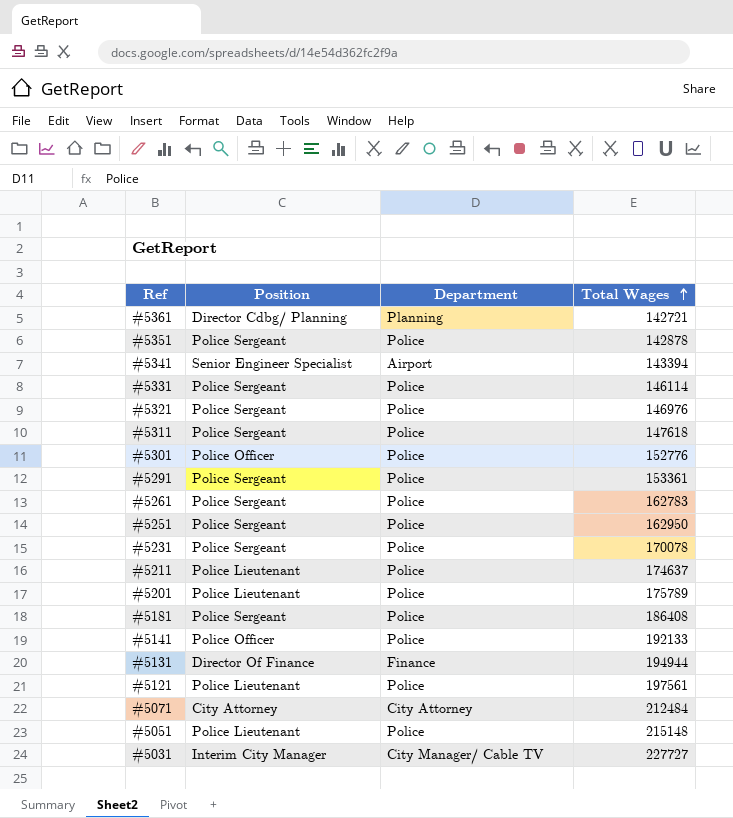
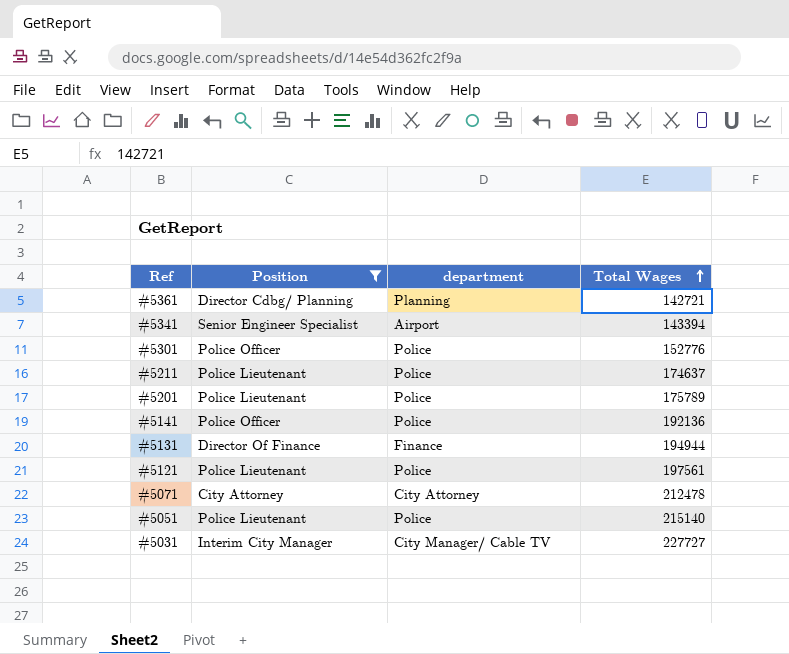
filter: none -> Position != Police Sergeant
column name: Department -> department
#5141 | Total Wages: 192133 -> 192136
#5071 | Total Wages: 212484 -> 212478
#5051 | Total Wages: 215148 -> 215140

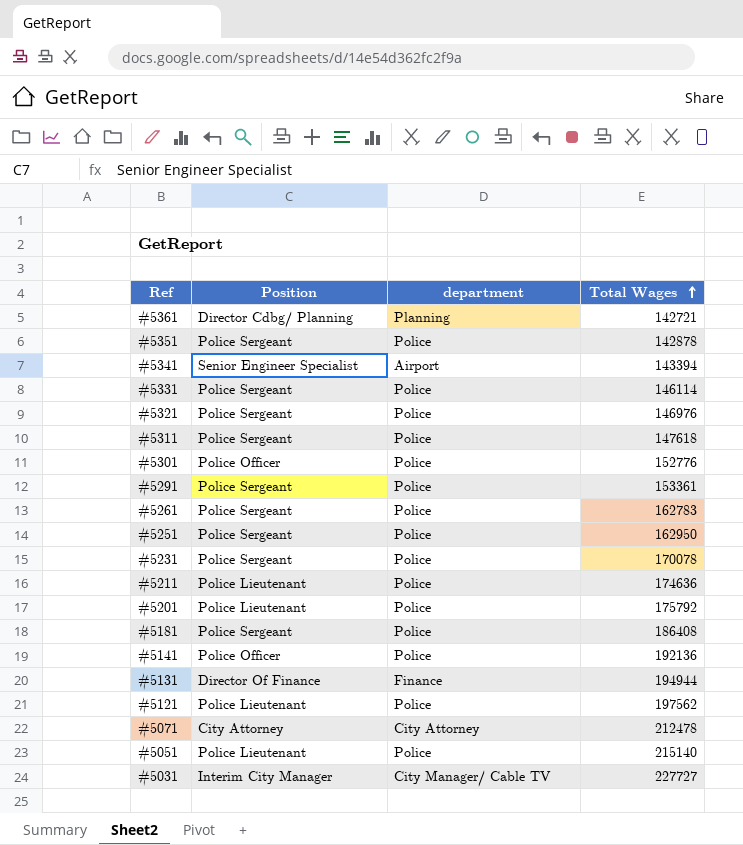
filter: Position != Police Sergeant -> none
#5211 | Total Wages: 174637 -> 174636
#5201 | Total Wages: 175789 -> 175792
#5121 | Total Wages: 197561 -> 197562

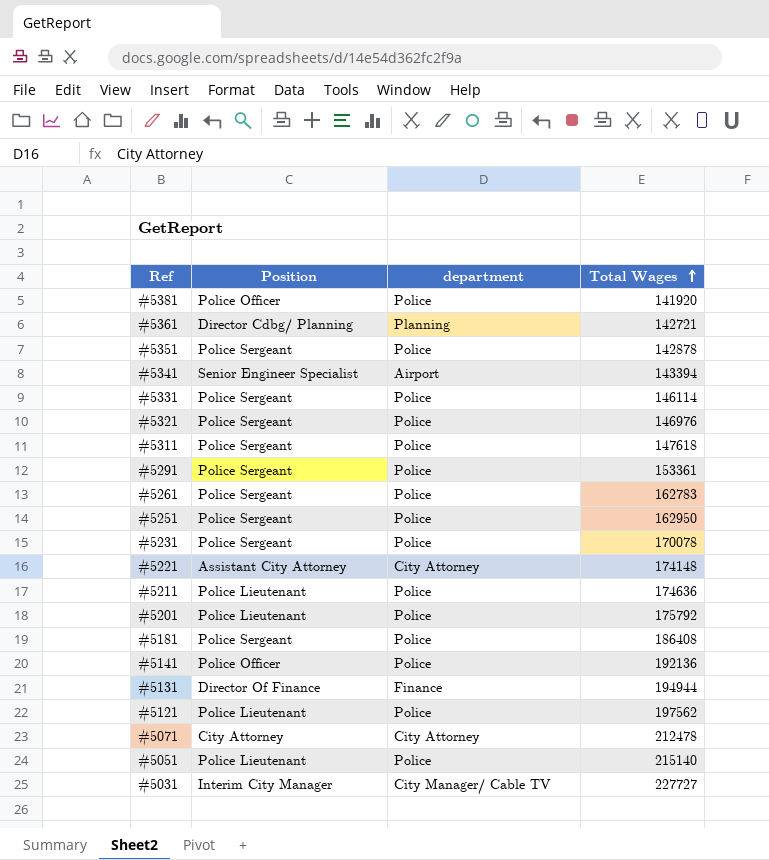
row #5301: Police Officer | Police | 152776 -> none
row #5381: none -> Police Officer | Police | 141920
row #5221: none -> Assistant City Attorney | City Attorney | 174148

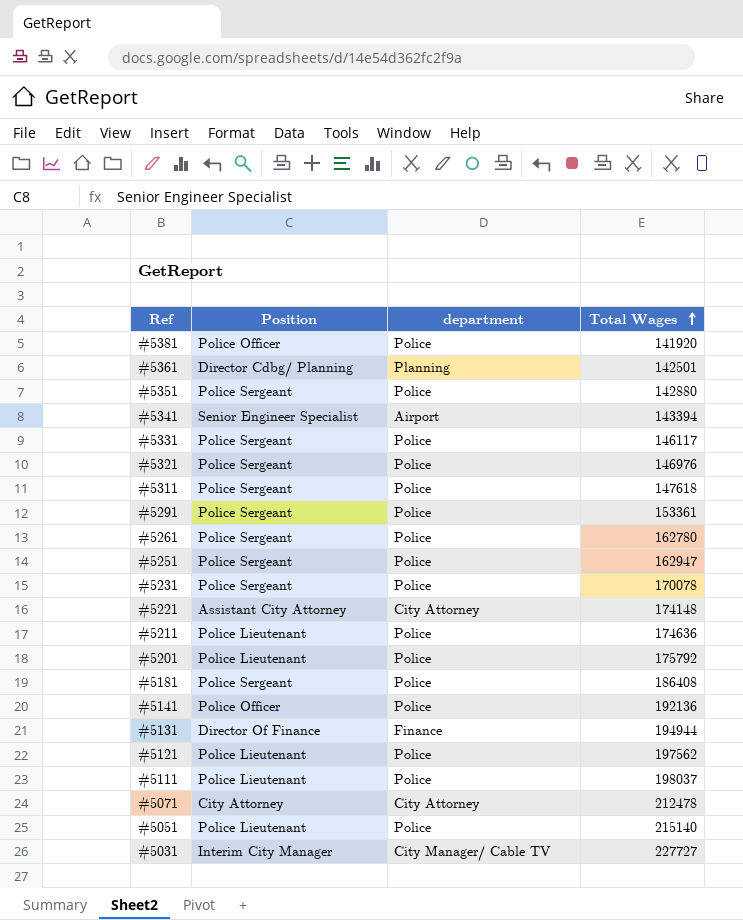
#5361 | Total Wages: 142721 -> 142501
#5351 | Total Wages: 142878 -> 142880
#5331 | Total Wages: 146114 -> 146117
#5261 | Total Wages: 162783 -> 162780
#5251 | Total Wages: 162950 -> 162947
row #5111: none -> Police Lieutenant | Police | 198037

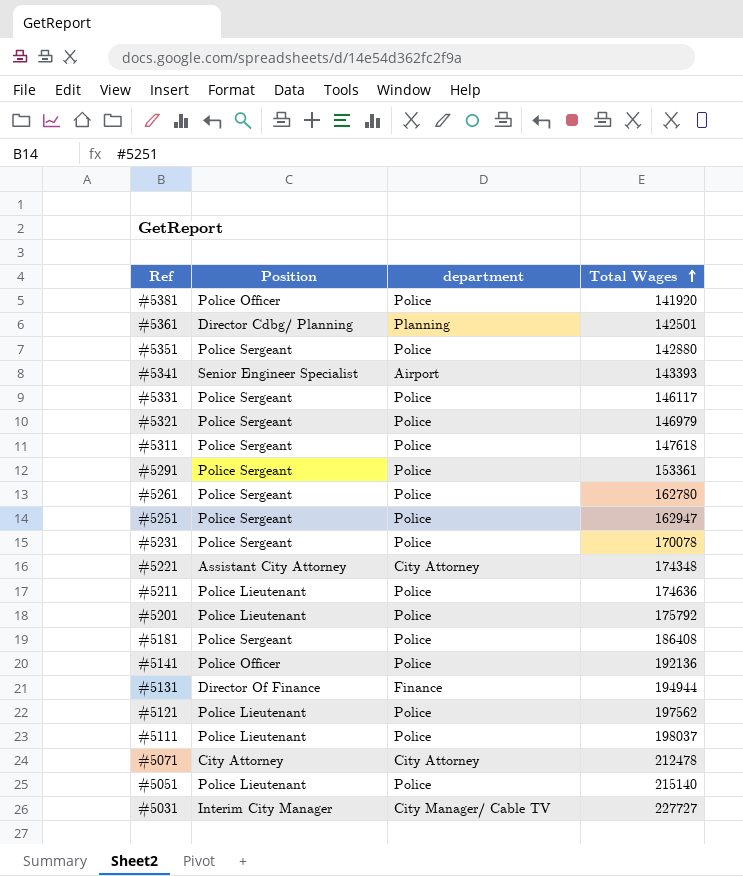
#5341 | Total Wages: 143394 -> 143393
#5321 | Total Wages: 146976 -> 146979
#5221 | Total Wages: 174148 -> 174348

